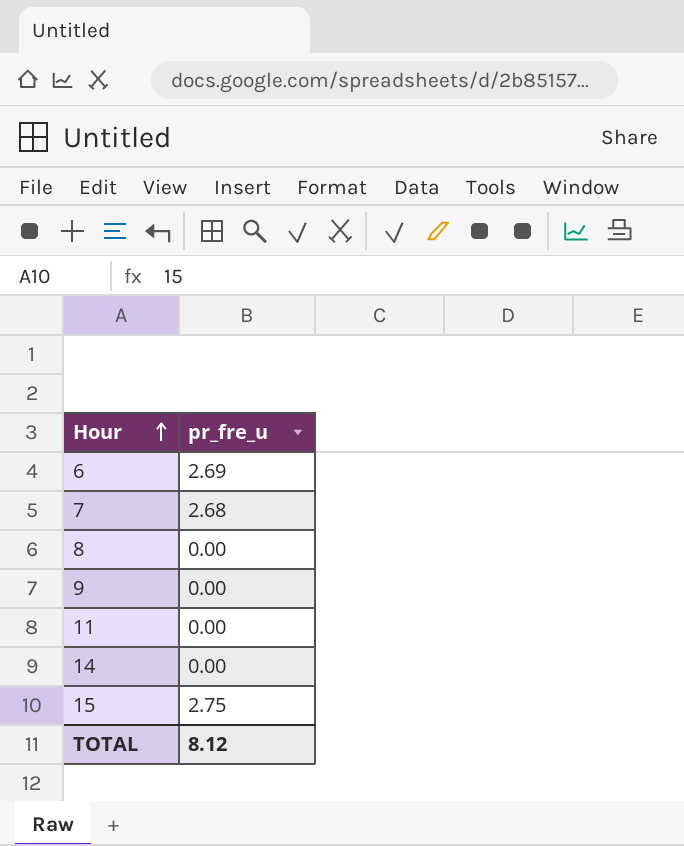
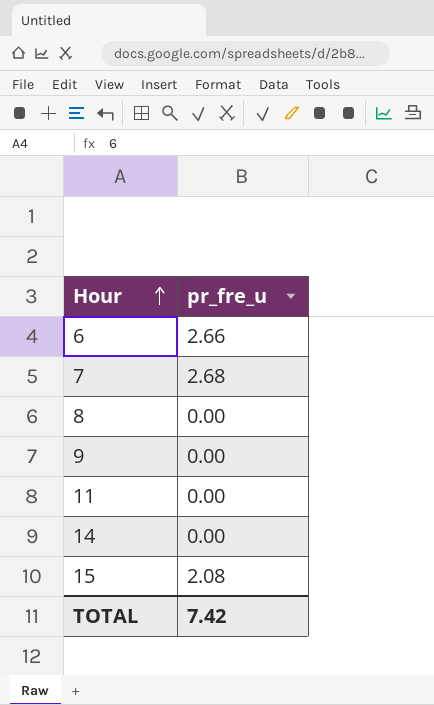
6 | pr_fre_u: 2.69 -> 2.66
15 | pr_fre_u: 2.75 -> 2.08
TOTAL | pr_fre_u: 8.12 -> 7.42

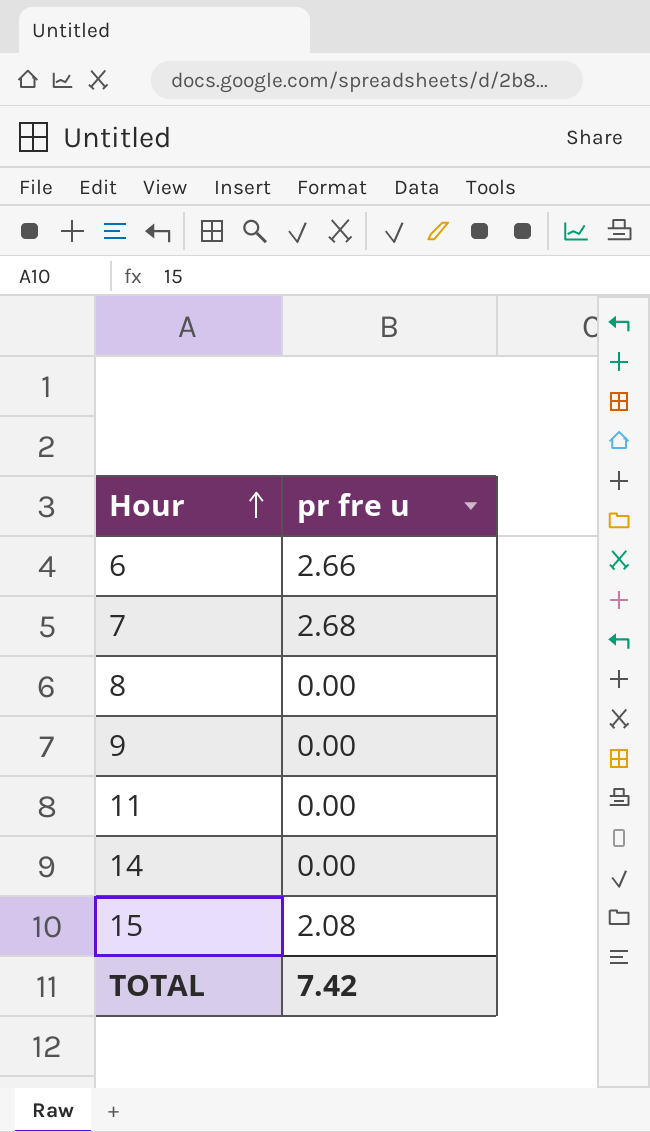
column name: pr_fre_u -> pr fre u

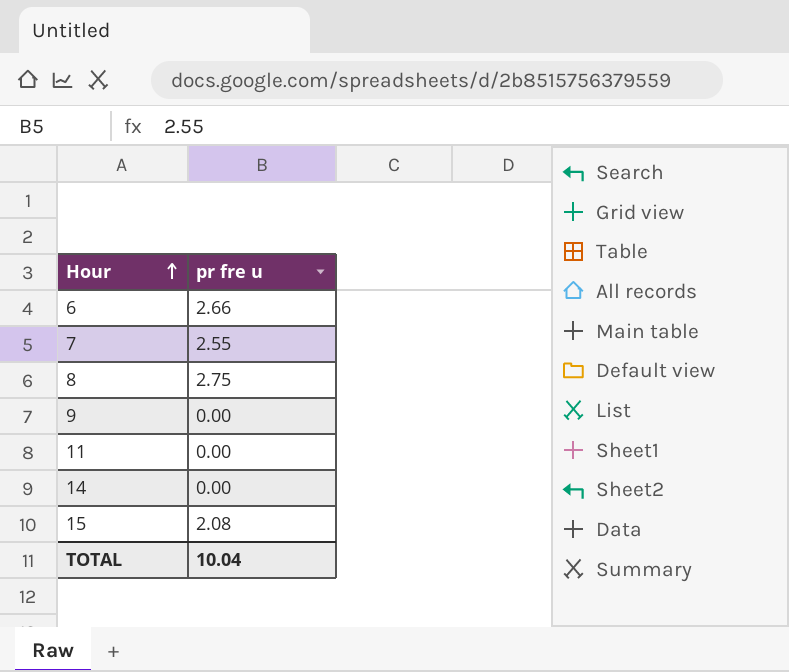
7 | pr fre u: 2.68 -> 2.55
8 | pr fre u: 0.00 -> 2.75
TOTAL | pr fre u: 7.42 -> 10.04

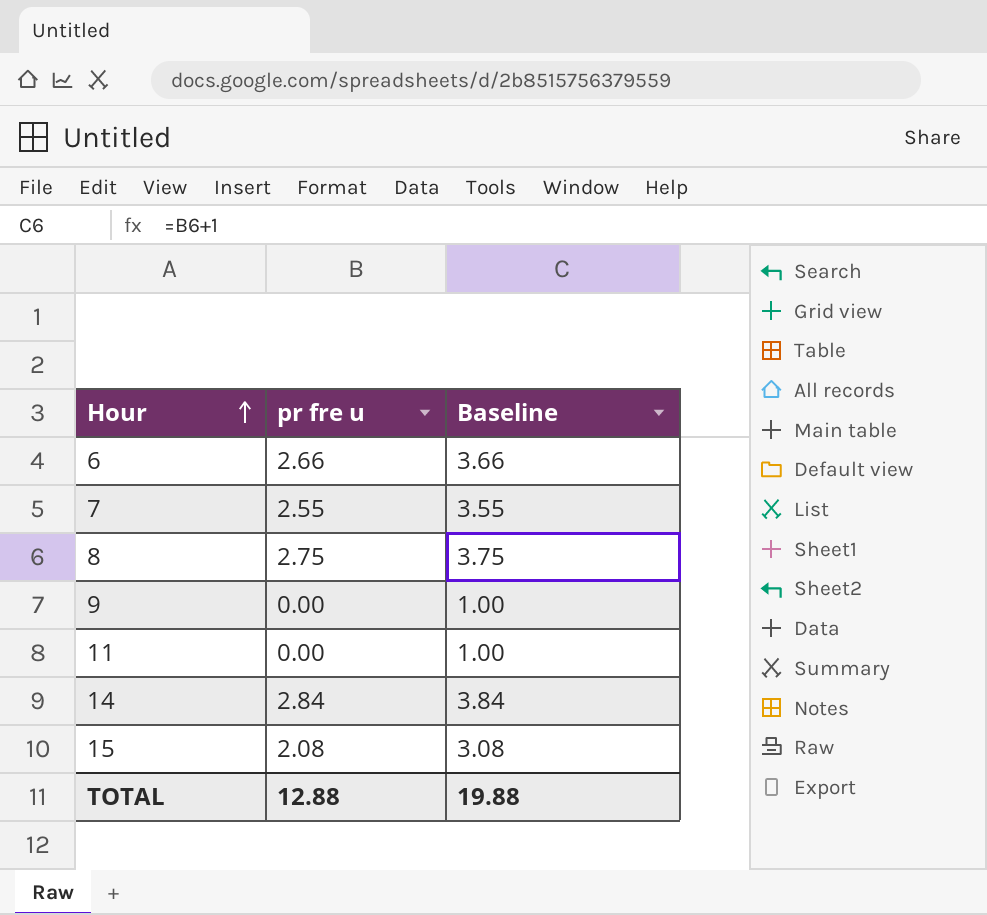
column Baseline | formula: none -> [pr fre u] + 1
14 | pr fre u: 0.00 -> 2.84
TOTAL | pr fre u: 10.04 -> 12.88

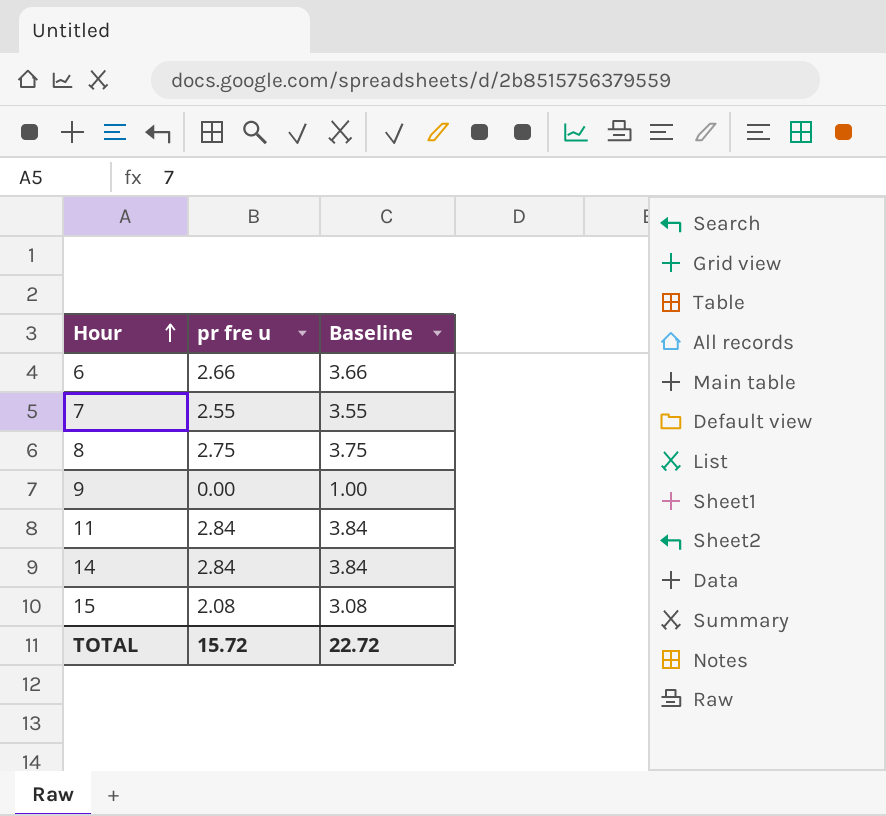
11 | pr fre u: 0.00 -> 2.84
11 | Baseline: 1.00 -> 3.84
TOTAL | pr fre u: 12.88 -> 15.72
TOTAL | Baseline: 19.88 -> 22.72

